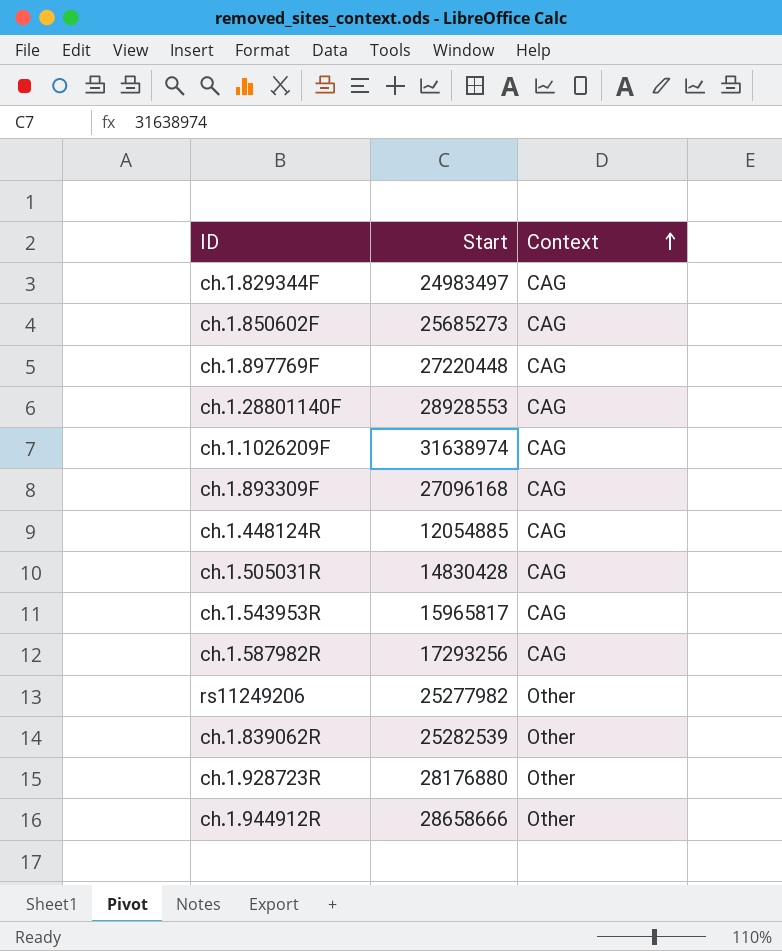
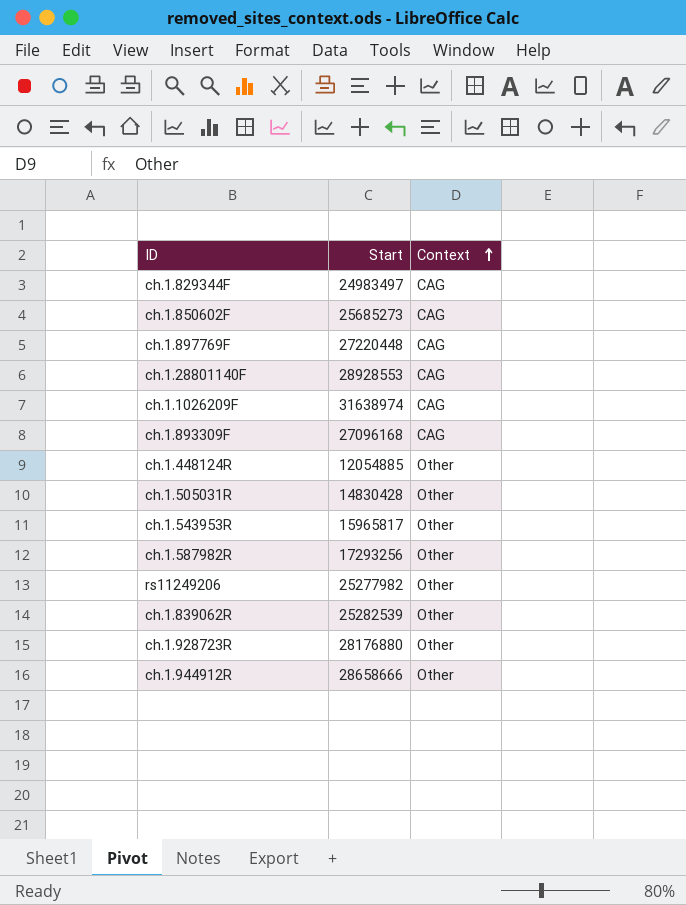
ch.1.448124R | Context: CAG -> Other
ch.1.505031R | Context: CAG -> Other
ch.1.543953R | Context: CAG -> Other
ch.1.587982R | Context: CAG -> Other

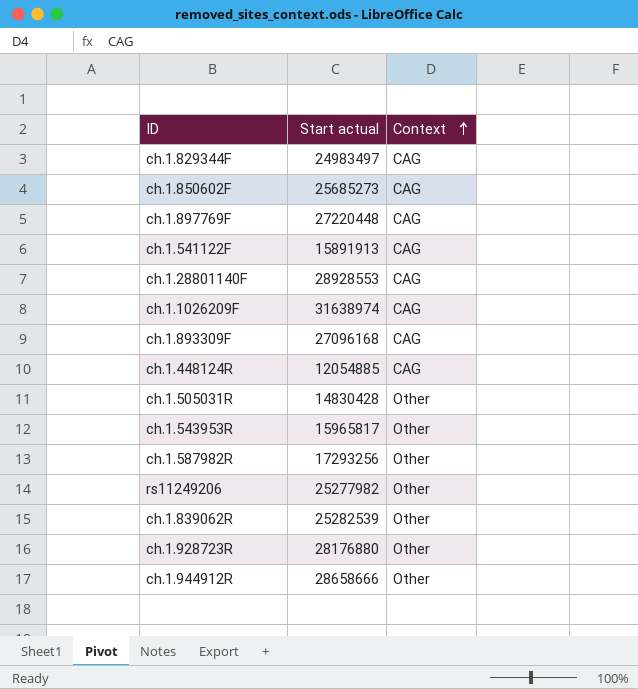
column name: Start -> Start actual
row ch.1.541122F: none -> 15891913 | CAG
ch.1.448124R | Context: Other -> CAG

